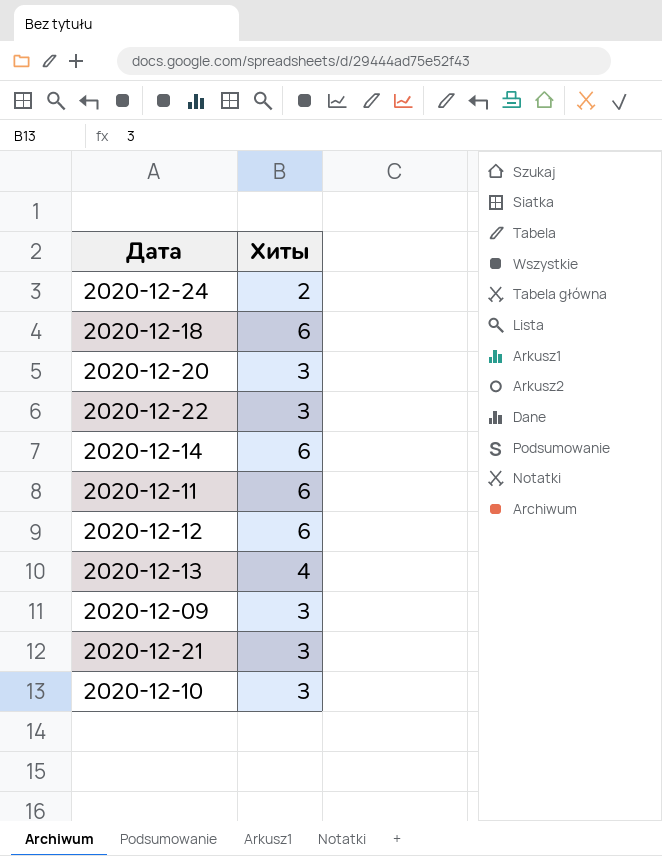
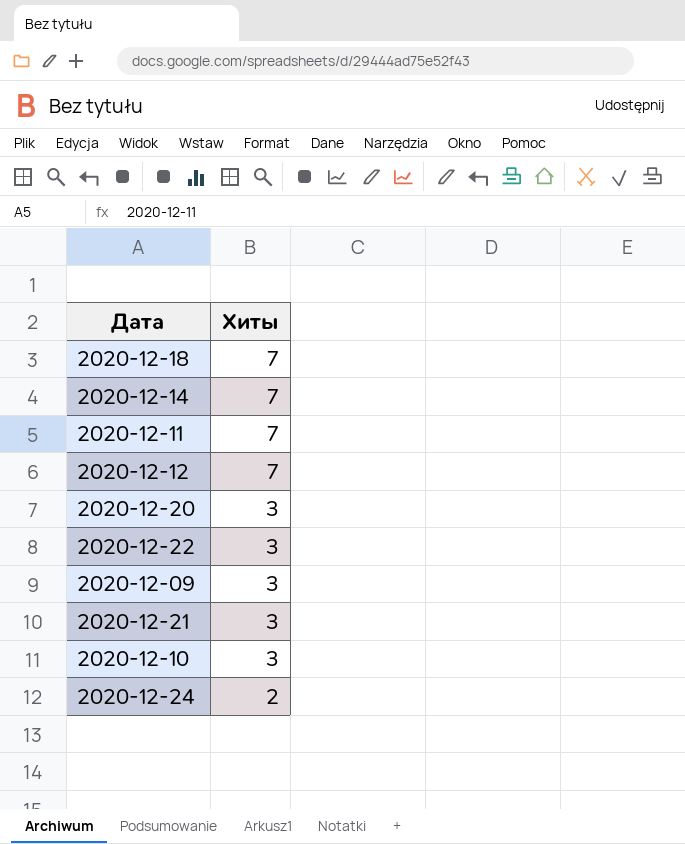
row order: none -> Хиты descending
row 2020-12-13: 4 -> none
2020-12-18 | Хиты: 6 -> 7
2020-12-14 | Хиты: 6 -> 7
2020-12-11 | Хиты: 6 -> 7
2020-12-12 | Хиты: 6 -> 7

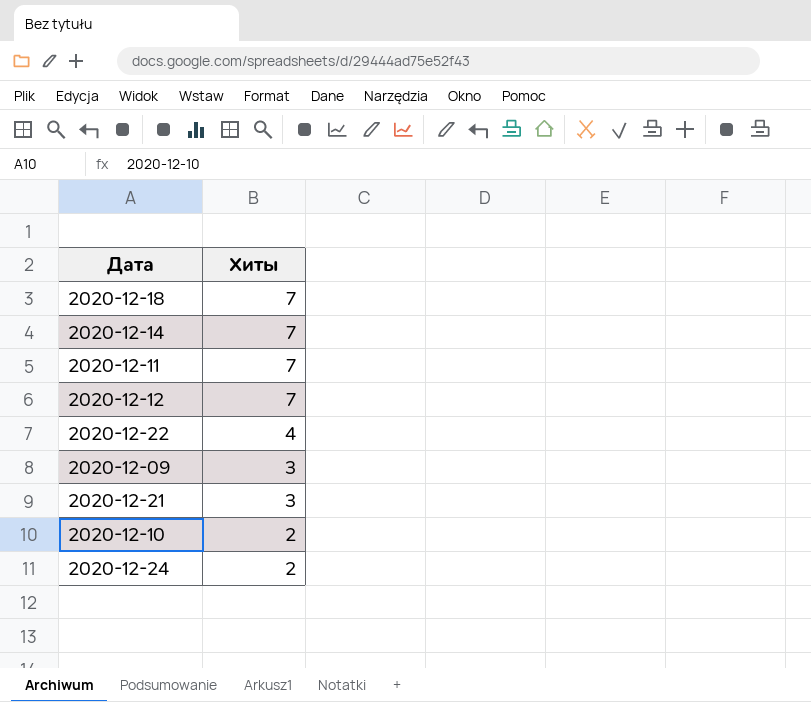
row 2020-12-20: 3 -> none
2020-12-22 | Хиты: 3 -> 4
2020-12-10 | Хиты: 3 -> 2

